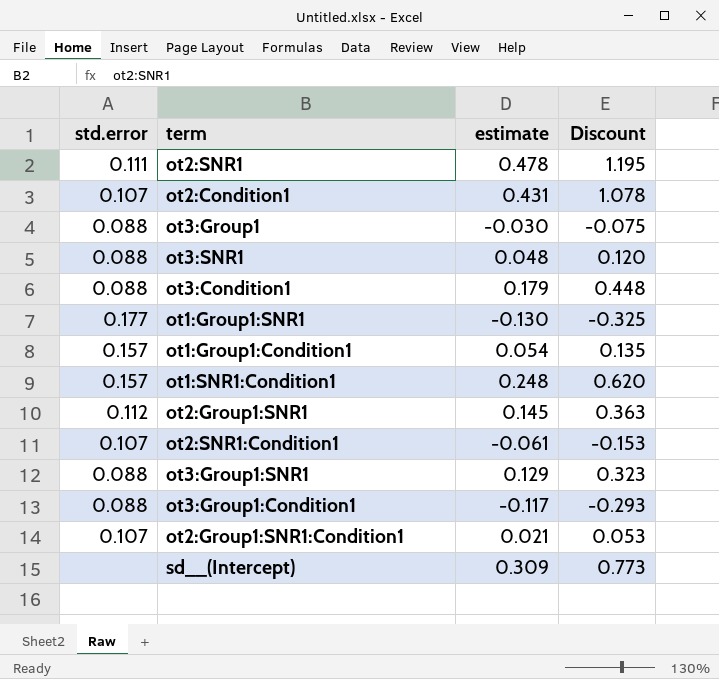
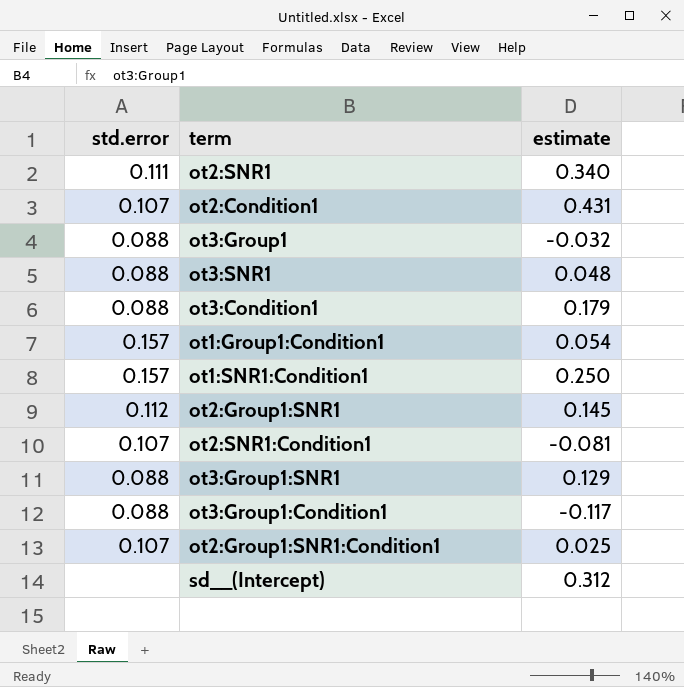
column Discount | formula: [estimate] * 2.5 -> none
row ot1:Group1:SNR1: 0.177 | -0.130 | -0.325 -> none
ot2:SNR1 | estimate: 0.478 -> 0.340
ot3:Group1 | estimate: -0.030 -> -0.032
ot1:SNR1:Condition1 | estimate: 0.248 -> 0.250
ot2:SNR1:Condition1 | estimate: -0.061 -> -0.081
ot2:Group1:SNR1:Condition1 | estimate: 0.021 -> 0.025
sd__(Intercept) | estimate: 0.309 -> 0.312

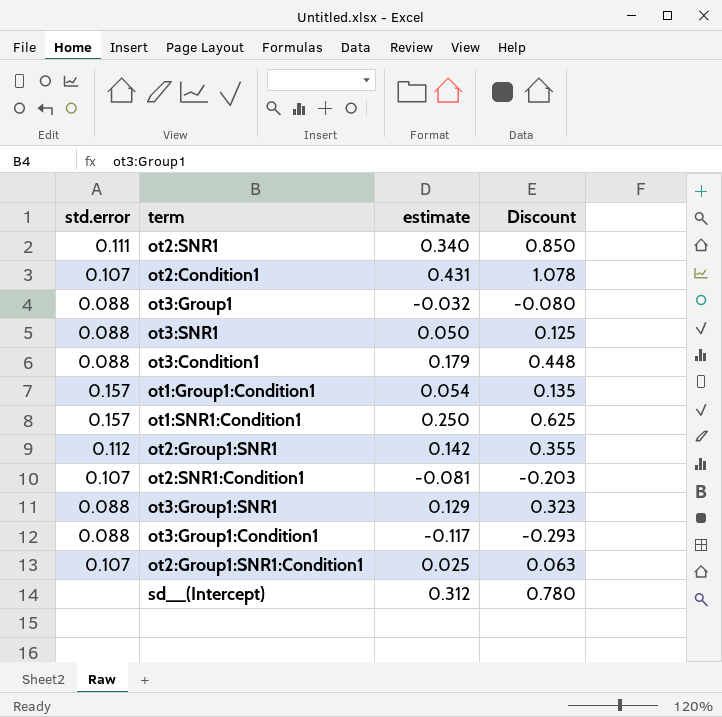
column Discount | formula: none -> [estimate] * 2.5
ot3:SNR1 | estimate: 0.048 -> 0.050
ot2:Group1:SNR1 | estimate: 0.145 -> 0.142

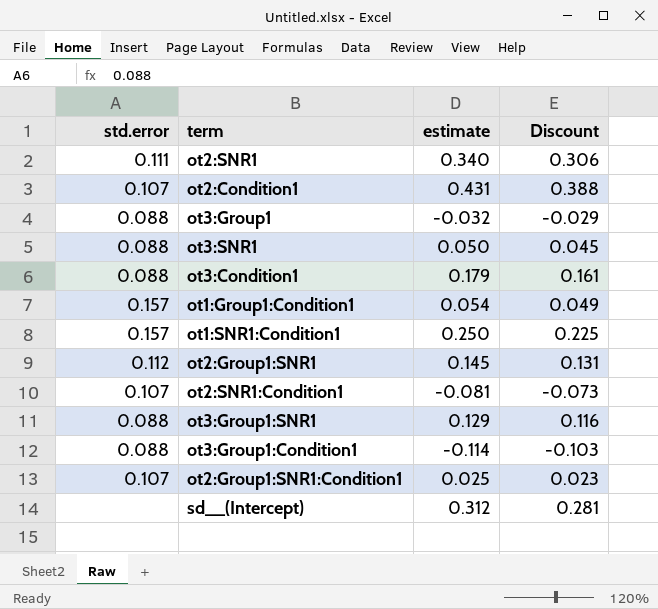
column Discount | formula: [estimate] * 2.5 -> [estimate] * 0.9
ot2:Group1:SNR1 | estimate: 0.142 -> 0.145
ot3:Group1:Condition1 | estimate: -0.117 -> -0.114

